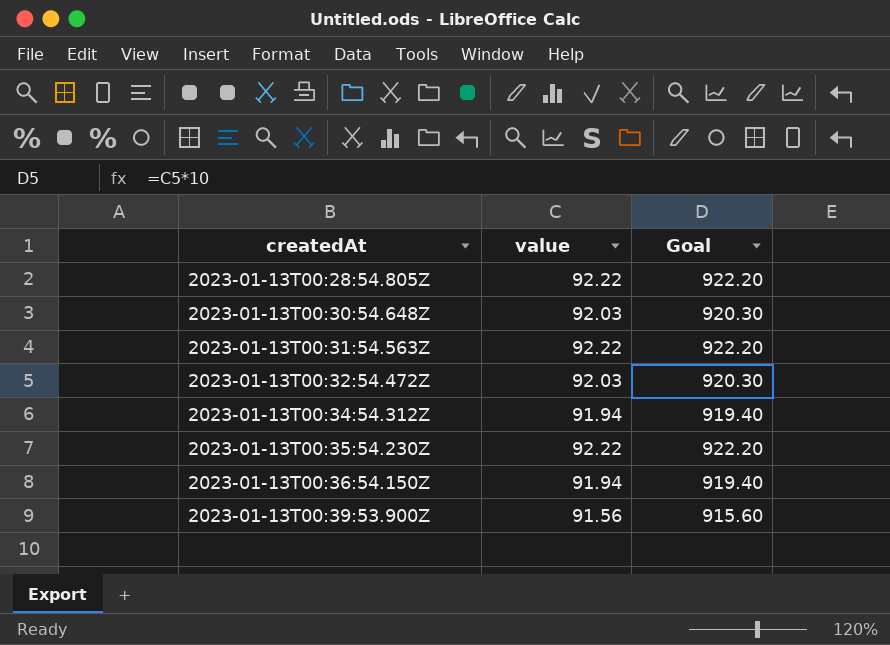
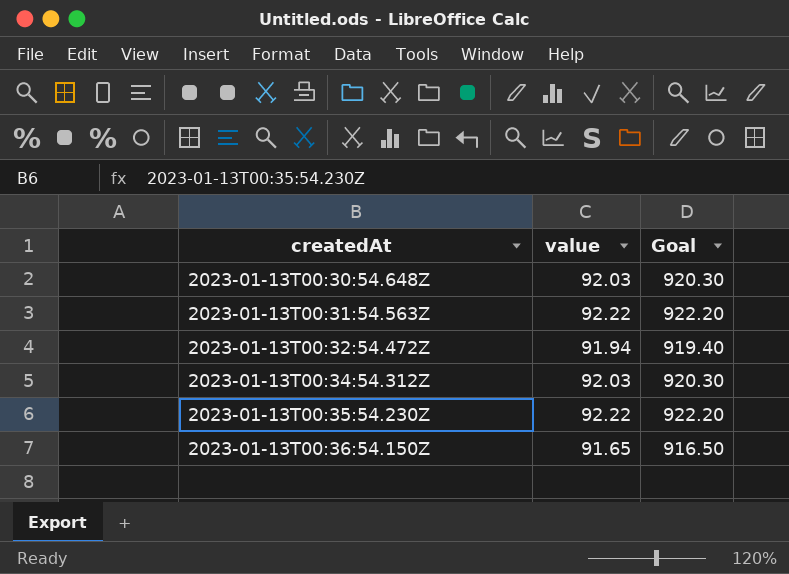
row 2023-01-13T00:28:54.805Z: 92.22 | 922.20 -> none
row 2023-01-13T00:39:53.900Z: 91.56 | 915.60 -> none
2023-01-13T00:32:54.472Z | value: 92.03 -> 91.94
2023-01-13T00:32:54.472Z | Goal: 920.30 -> 919.40
2023-01-13T00:34:54.312Z | value: 91.94 -> 92.03
2023-01-13T00:34:54.312Z | Goal: 919.40 -> 920.30
2023-01-13T00:36:54.150Z | value: 91.94 -> 91.65
2023-01-13T00:36:54.150Z | Goal: 919.40 -> 916.50

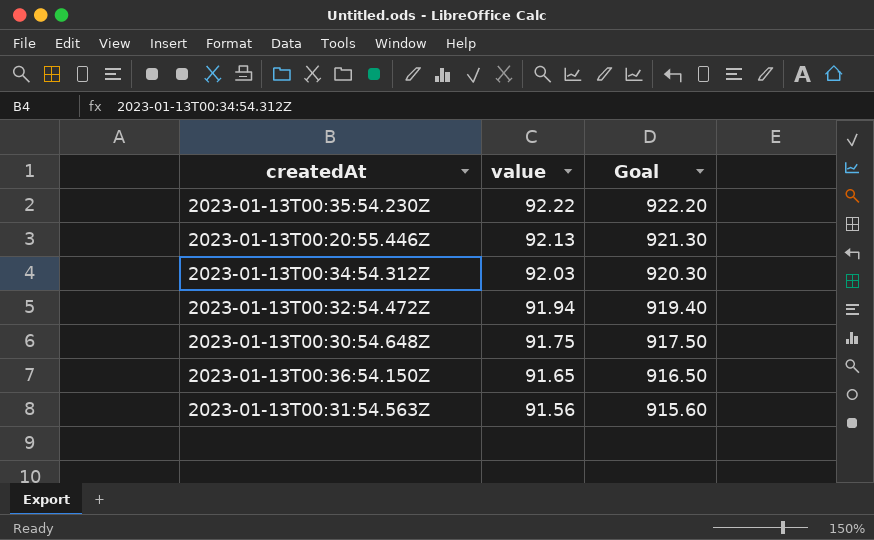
row order: createdAt ascending -> value descending
row 2023-01-13T00:20:55.446Z: none -> 92.13 | 921.30
2023-01-13T00:30:54.648Z | value: 92.03 -> 91.75
2023-01-13T00:30:54.648Z | Goal: 920.30 -> 917.50
2023-01-13T00:31:54.563Z | value: 92.22 -> 91.56
2023-01-13T00:31:54.563Z | Goal: 922.20 -> 915.60

